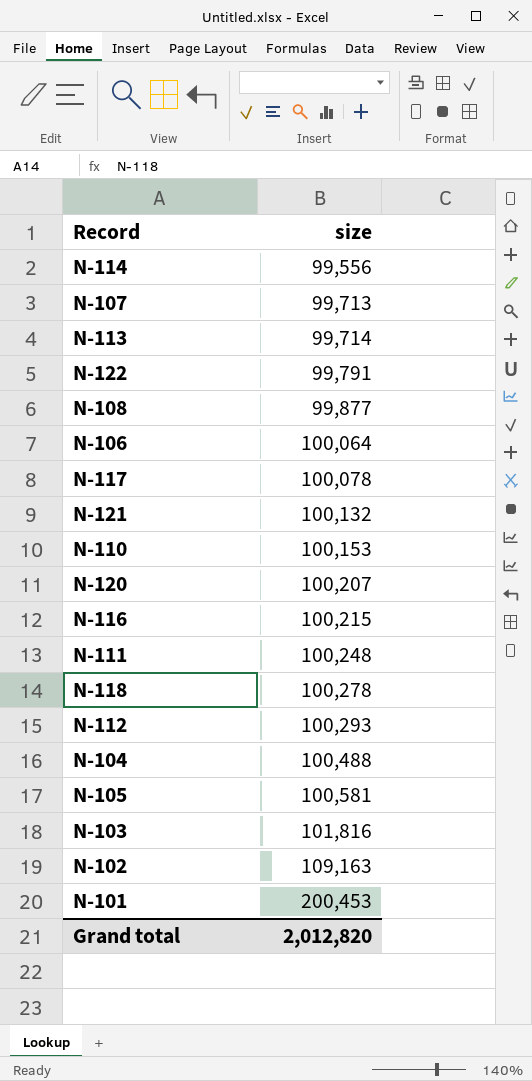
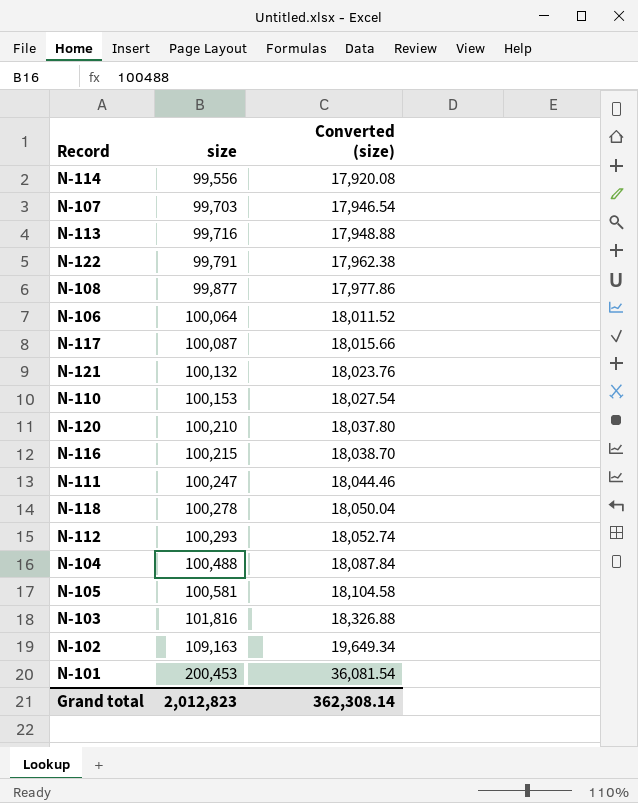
column Converted (size) | formula: none -> [size] * 0.18
N-107 | size: 99,713 -> 99,703
N-113 | size: 99,714 -> 99,716
N-117 | size: 100,078 -> 100,087
N-120 | size: 100,207 -> 100,210
N-111 | size: 100,248 -> 100,247
Grand total | size: 2,012,820 -> 2,012,823

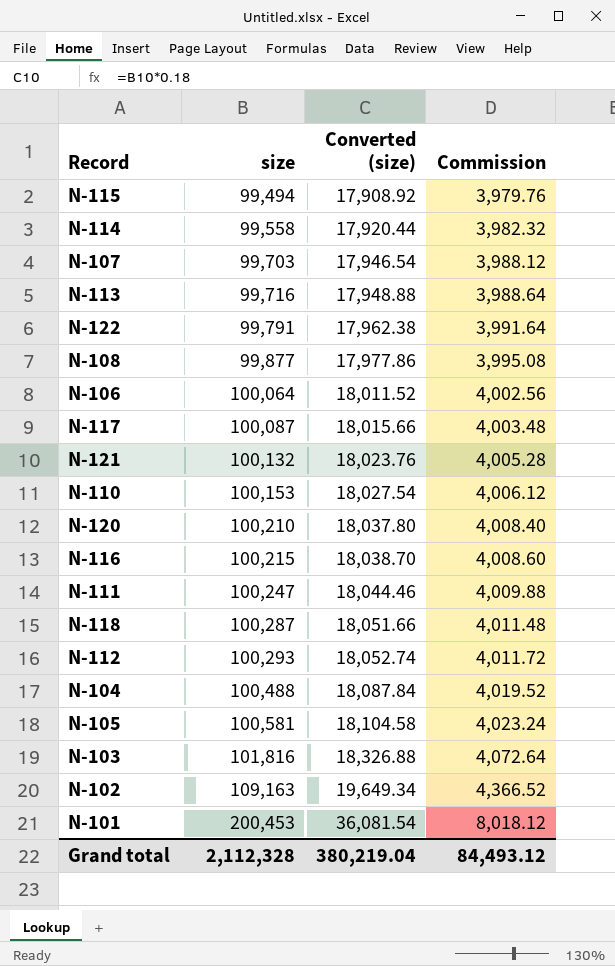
column Commission | formula: none -> [size] * 0.04
row N-115: none -> 99,494 | 17,908.92 | 3,979.76
N-114 | size: 99,556 -> 99,558
N-114 | Converted (size): 17,920.08 -> 17,920.44
N-118 | size: 100,278 -> 100,287
N-118 | Converted (size): 18,050.04 -> 18,051.66
Grand total | size: 2,012,823 -> 2,112,328
Grand total | Converted (size): 362,308.14 -> 380,219.04

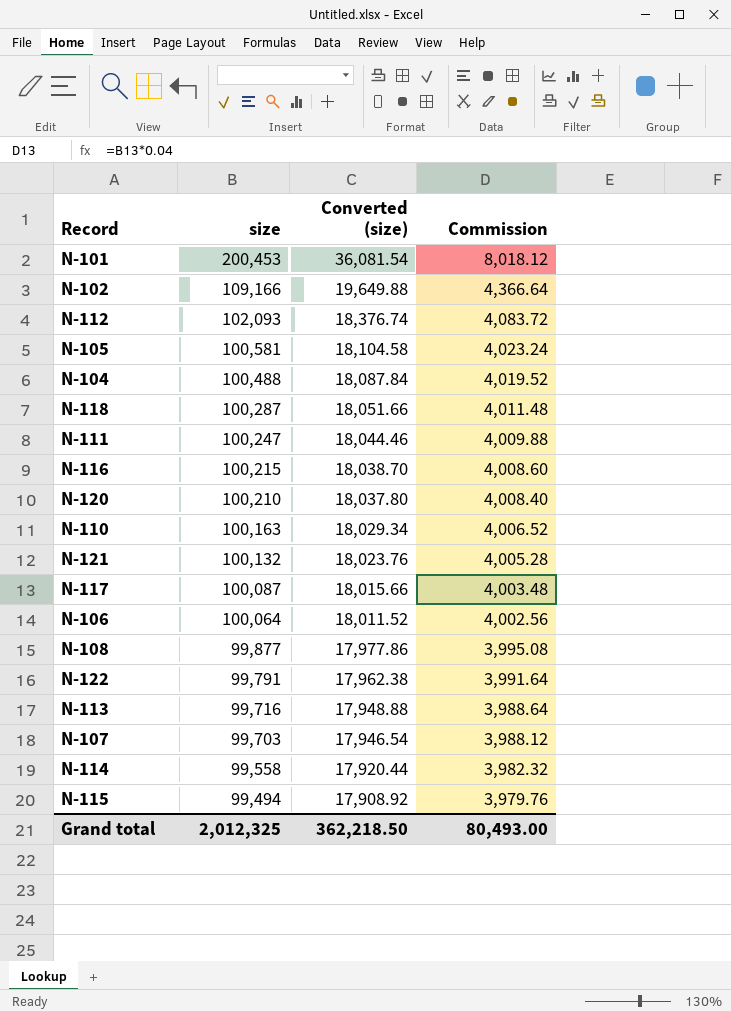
row order: size ascending -> size descending
row N-103: 101,816 | 18,326.88 | 4,072.64 -> none
N-102 | size: 109,163 -> 109,166
N-102 | Converted (size): 19,649.34 -> 19,649.88
N-102 | Commission: 4,366.52 -> 4,366.64
N-112 | size: 100,293 -> 102,093
N-112 | Converted (size): 18,052.74 -> 18,376.74
N-112 | Commission: 4,011.72 -> 4,083.72
N-110 | size: 100,153 -> 100,163
N-110 | Converted (size): 18,027.54 -> 18,029.34
N-110 | Commission: 4,006.12 -> 4,006.52
Grand total | size: 2,112,328 -> 2,012,325
Grand total | Converted (size): 380,219.04 -> 362,218.50
Grand total | Commission: 84,493.12 -> 80,493.00

